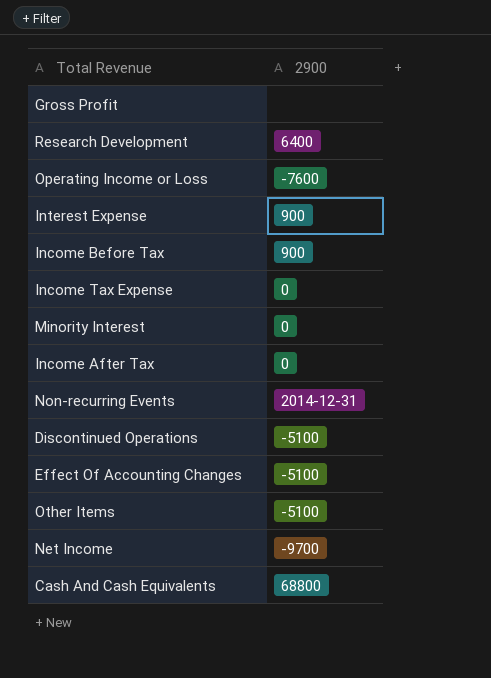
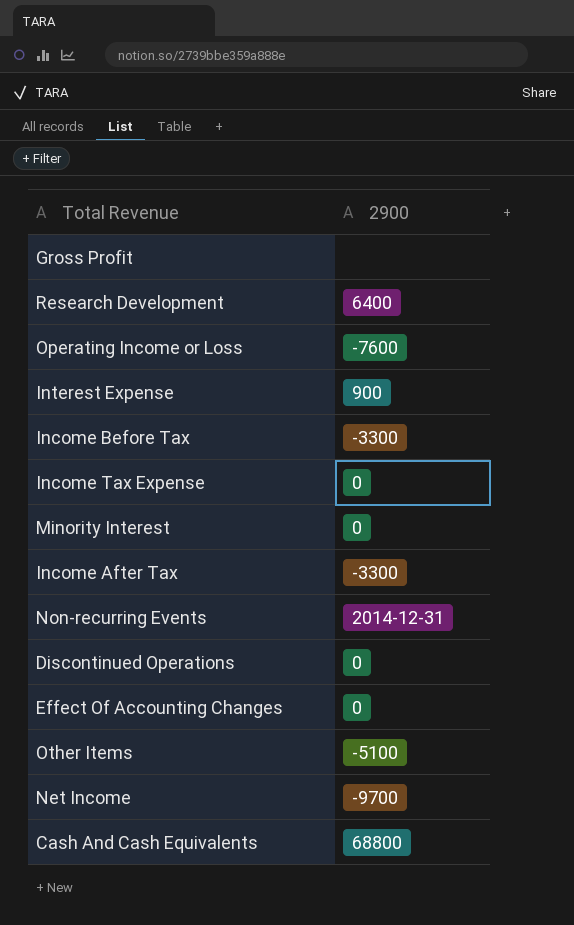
Income Before Tax | 2900: 900 -> -3300
Income After Tax | 2900: 0 -> -3300
Discontinued Operations | 2900: -5100 -> 0
Effect Of Accounting Changes | 2900: -5100 -> 0

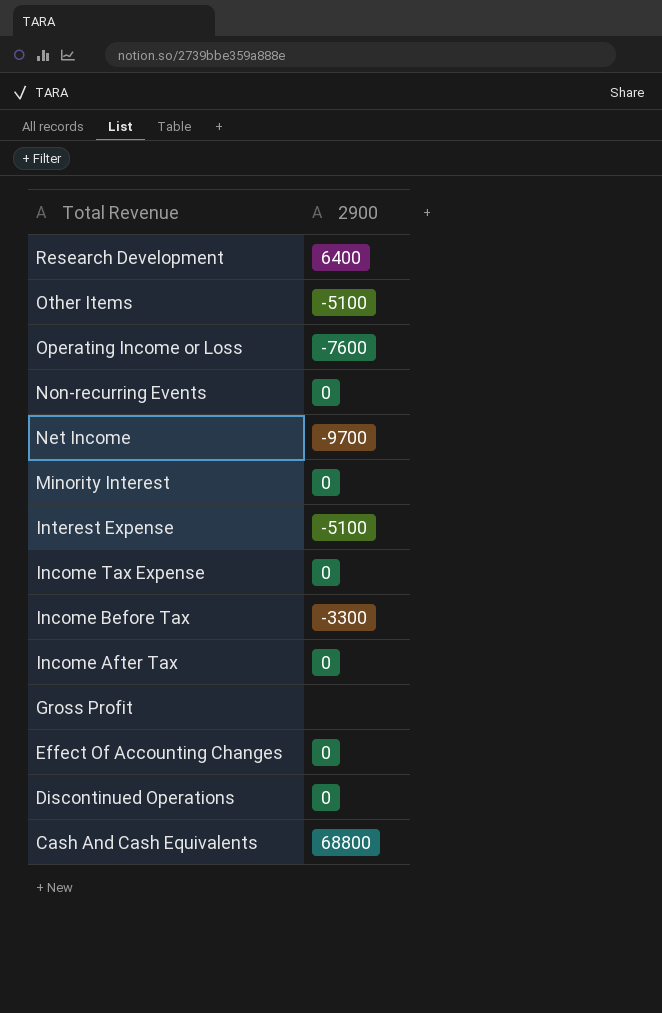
row order: none -> Total Revenue descending
Non-recurring Events | 2900: 2014-12-31 -> 0
Interest Expense | 2900: 900 -> -5100
Income After Tax | 2900: -3300 -> 0

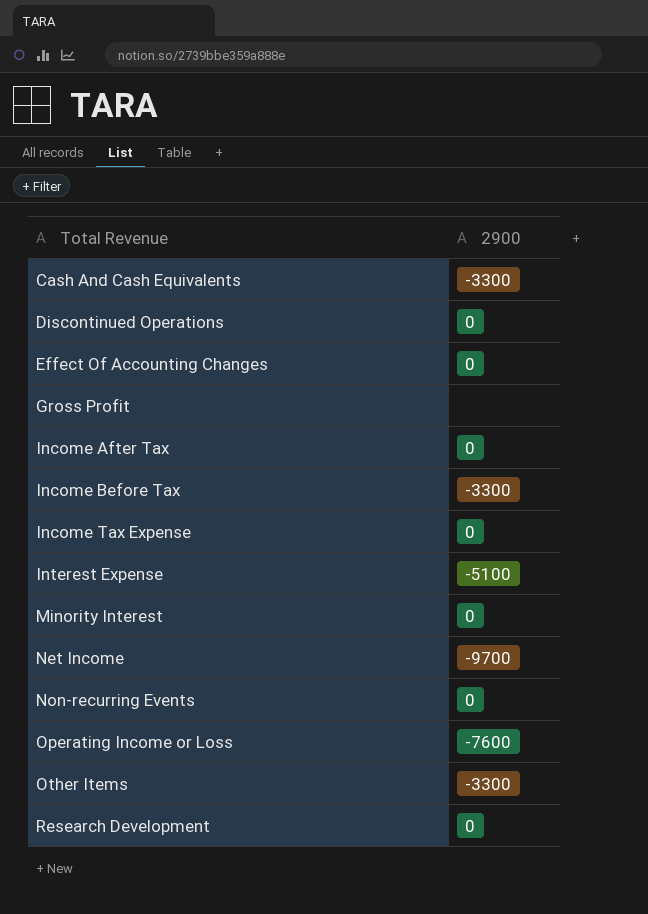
row order: Total Revenue descending -> Total Revenue ascending
Cash And Cash Equivalents | 2900: 68800 -> -3300
Other Items | 2900: -5100 -> -3300
Research Development | 2900: 6400 -> 0

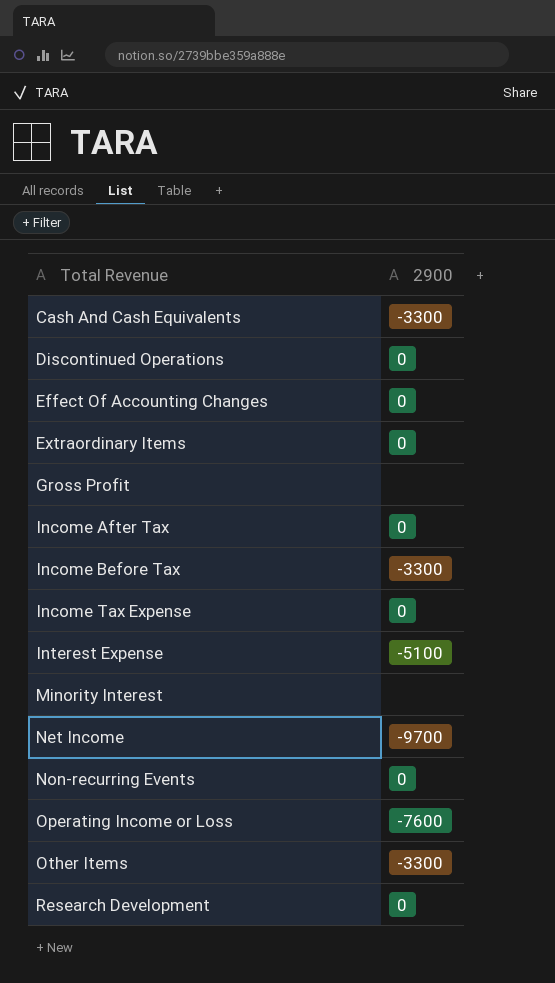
row Extraordinary Items: none -> 0
Minority Interest | 2900: 0 -> none

